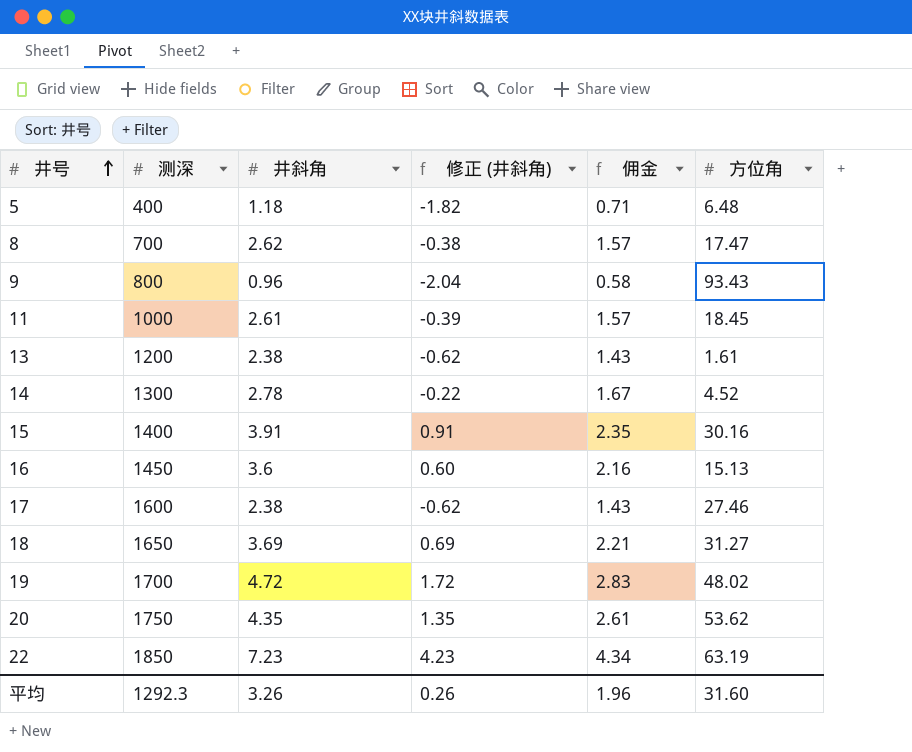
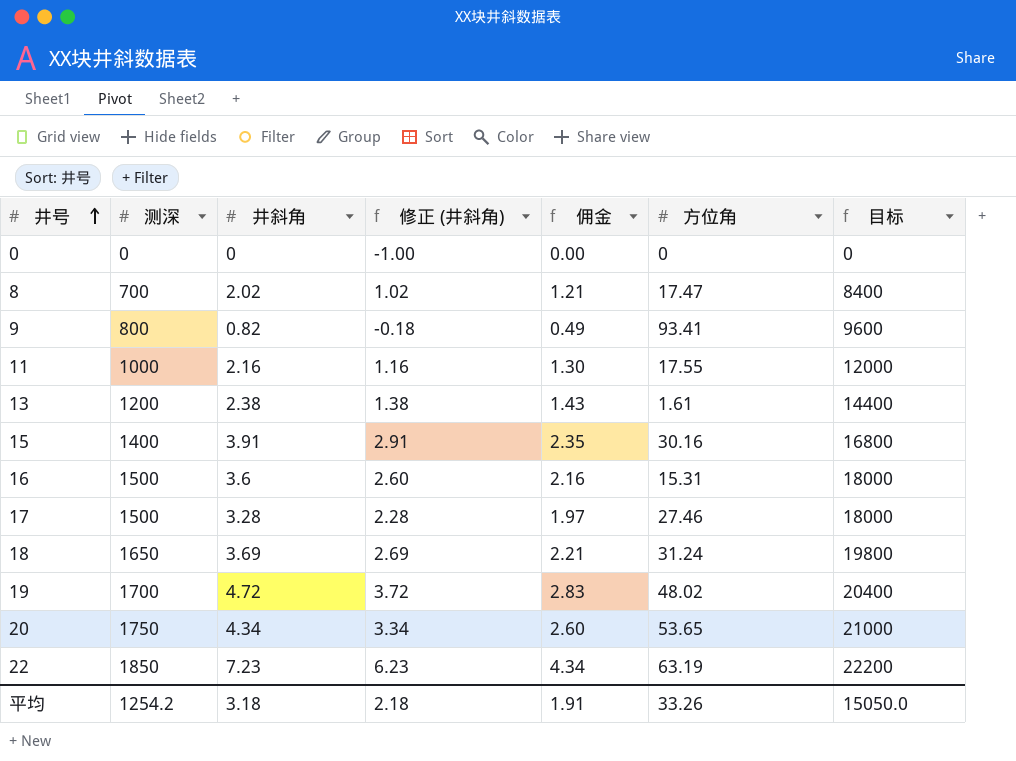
column 修正 (井斜角) | formula: [井斜角] - 3 -> [井斜角] - 1
column 目标 | formula: none -> [测深] * 12
row 5: 400 | 1.18 | -1.82 | 0.71 | 6.48 -> none
row 14: 1300 | 2.78 | -0.22 | 1.67 | 4.52 -> none
row 0: none -> 0 | 0 | -1.00 | 0.00 | 0 | 0
8 | 井斜角: 2.62 -> 2.02
8 | 佣金: 1.57 -> 1.21
9 | 井斜角: 0.96 -> 0.82
9 | 佣金: 0.58 -> 0.49
9 | 方位角: 93.43 -> 93.41
11 | 井斜角: 2.61 -> 2.16
11 | 佣金: 1.57 -> 1.30
11 | 方位角: 18.45 -> 17.55
16 | 测深: 1450 -> 1500
16 | 方位角: 15.13 -> 15.31
17 | 测深: 1600 -> 1500
17 | 井斜角: 2.38 -> 3.28
17 | 佣金: 1.43 -> 1.97
18 | 方位角: 31.27 -> 31.24
20 | 井斜角: 4.35 -> 4.34
20 | 佣金: 2.61 -> 2.60
20 | 方位角: 53.62 -> 53.65
平均 | 测深: 1292.3 -> 1254.2
平均 | 井斜角: 3.26 -> 3.18
平均 | 修正 (井斜角): 0.26 -> 2.18
平均 | 佣金: 1.96 -> 1.91
平均 | 方位角: 31.60 -> 33.26

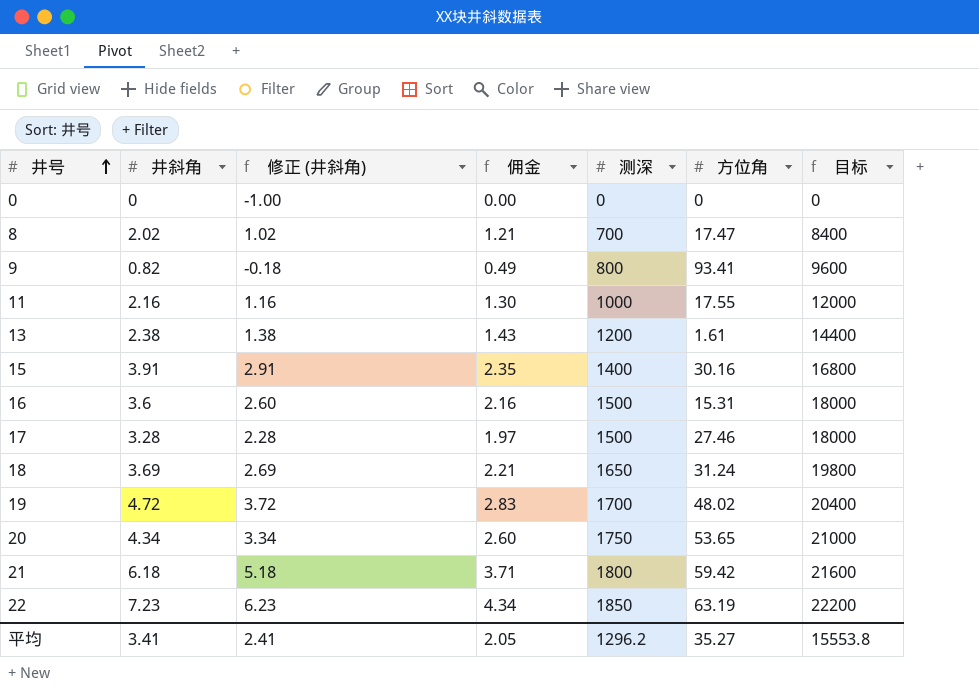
column 测深 | position: 2 -> 5
row 21: none -> 6.18 | 5.18 | 3.71 | 1800 | 59.42 | 21600
平均 | 井斜角: 3.18 -> 3.41
平均 | 修正 (井斜角): 2.18 -> 2.41
平均 | 佣金: 1.91 -> 2.05
平均 | 测深: 1254.2 -> 1296.2
平均 | 方位角: 33.26 -> 35.27
平均 | 目标: 15050.0 -> 15553.8

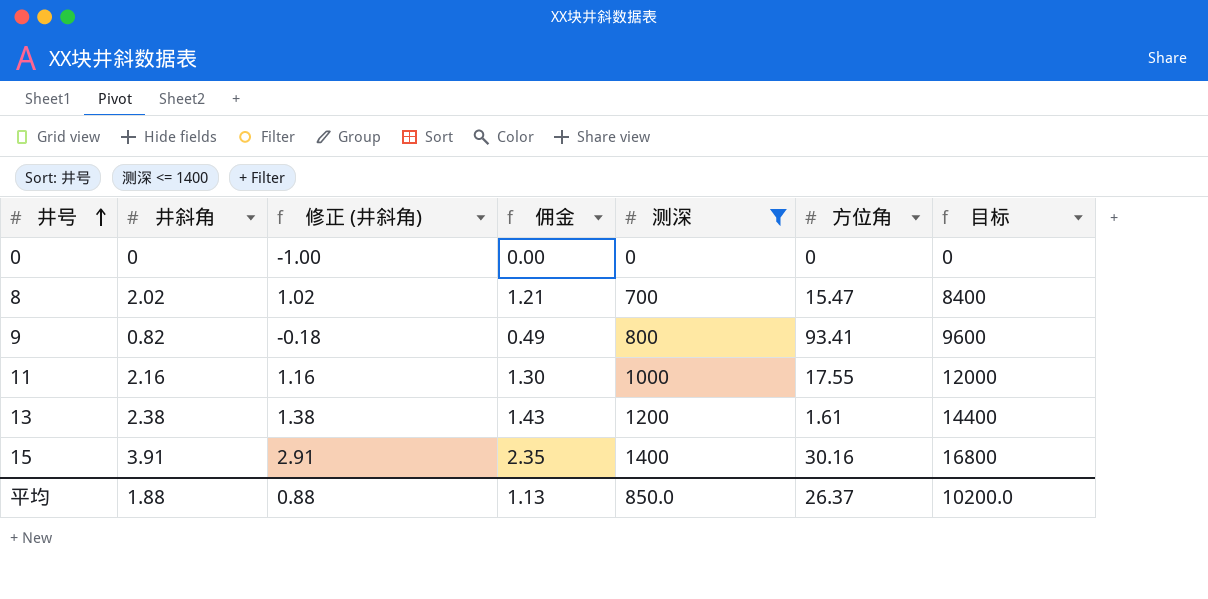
filter: none -> 测深 <= 1400
8 | 方位角: 17.47 -> 15.47
平均 | 井斜角: 3.41 -> 1.88
平均 | 修正 (井斜角): 2.41 -> 0.88
平均 | 佣金: 2.05 -> 1.13
平均 | 测深: 1296.2 -> 850.0
平均 | 方位角: 35.27 -> 26.37
平均 | 目标: 15553.8 -> 10200.0

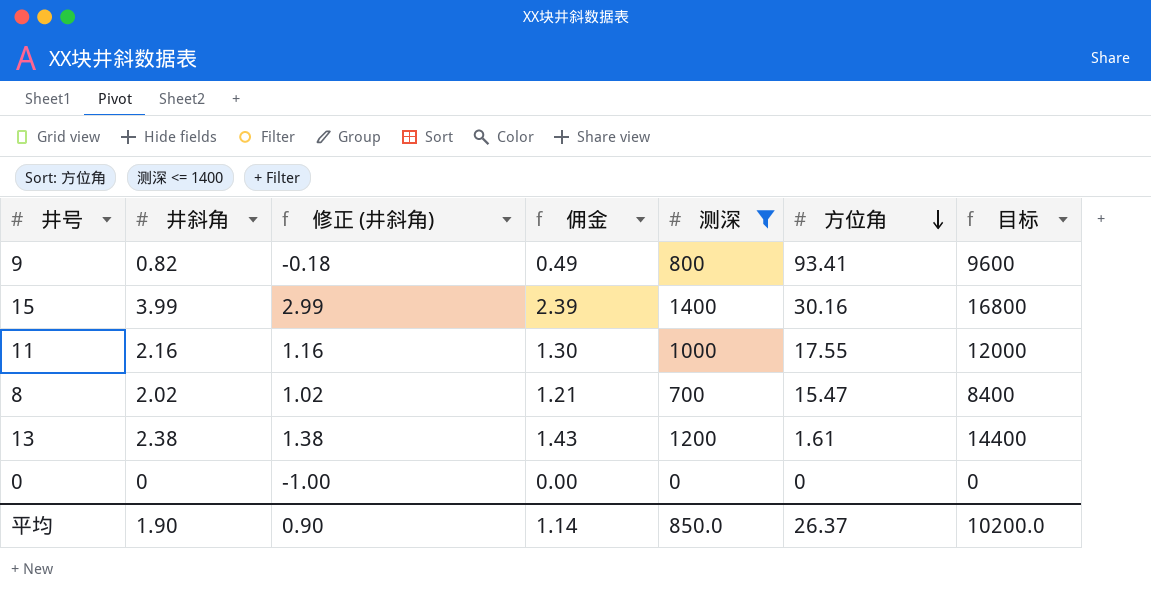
row order: 井号 ascending -> 方位角 descending
15 | 井斜角: 3.91 -> 3.99
15 | 修正 (井斜角): 2.91 -> 2.99
15 | 佣金: 2.35 -> 2.39
平均 | 井斜角: 1.88 -> 1.90
平均 | 修正 (井斜角): 0.88 -> 0.90
平均 | 佣金: 1.13 -> 1.14

